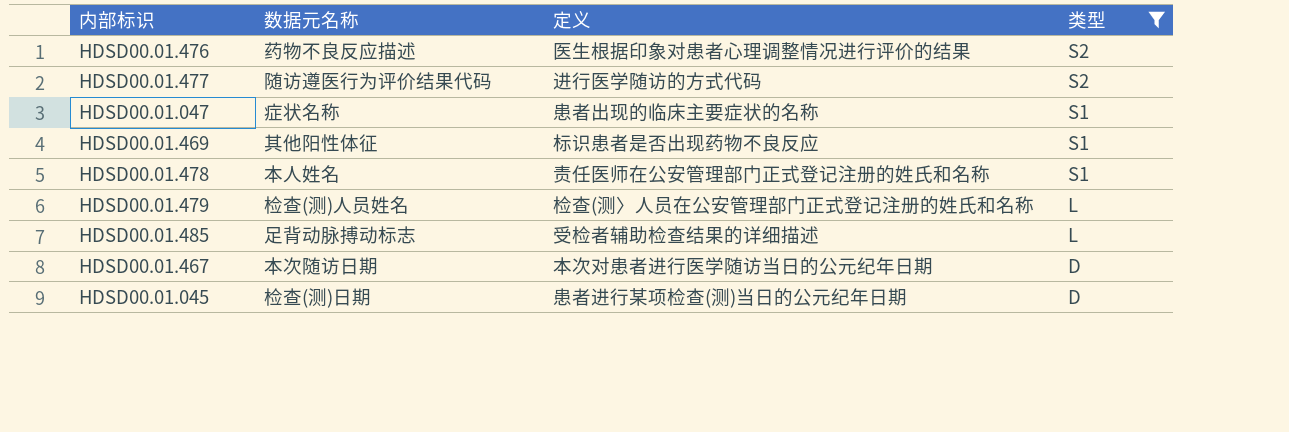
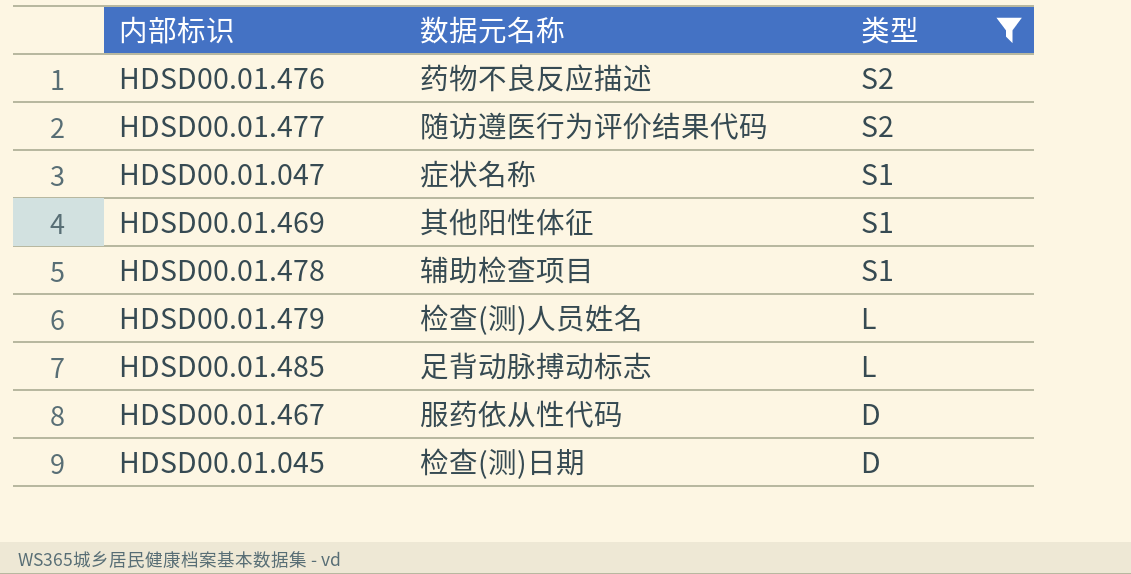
column 定义 | position: 3 -> none
HDSD00.01.478 | 数据元名称: 本人姓名 -> 辅助检查项目
HDSD00.01.467 | 数据元名称: 本次随访日期 -> 服药依从性代码

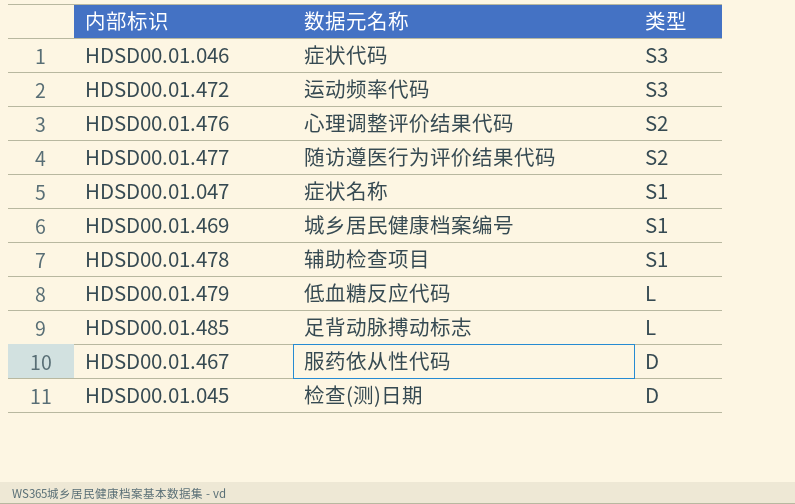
filter: 类型 != S3 -> none
HDSD00.01.476 | 数据元名称: 药物不良反应描述 -> 心理调整评价结果代码
HDSD00.01.469 | 数据元名称: 其他阳性体征 -> 城乡居民健康档案编号
HDSD00.01.479 | 数据元名称: 检查(测)人员姓名 -> 低血糖反应代码

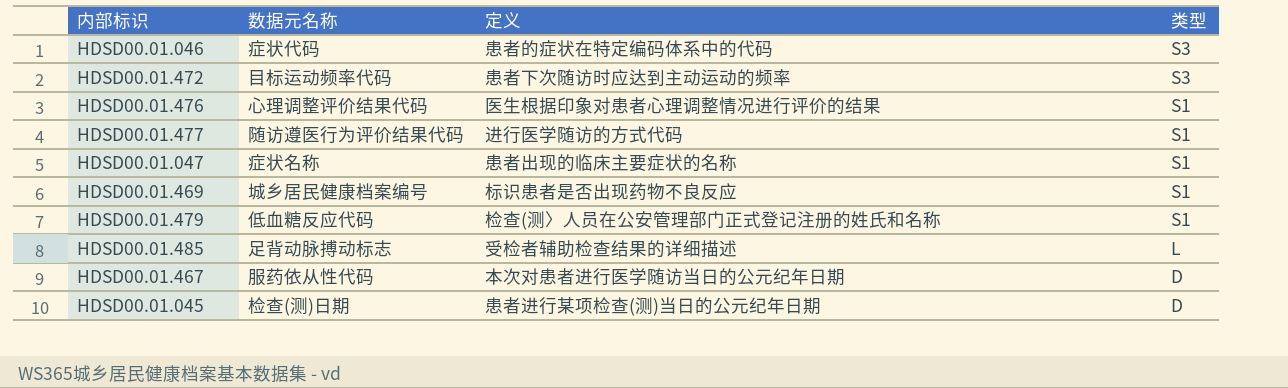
column 定义 | position: none -> 3
row HDSD00.01.478: 辅助检查项目 | S1 -> none
HDSD00.01.472 | 数据元名称: 运动频率代码 -> 目标运动频率代码
HDSD00.01.476 | 类型: S2 -> S1
HDSD00.01.477 | 类型: S2 -> S1
HDSD00.01.479 | 类型: L -> S1

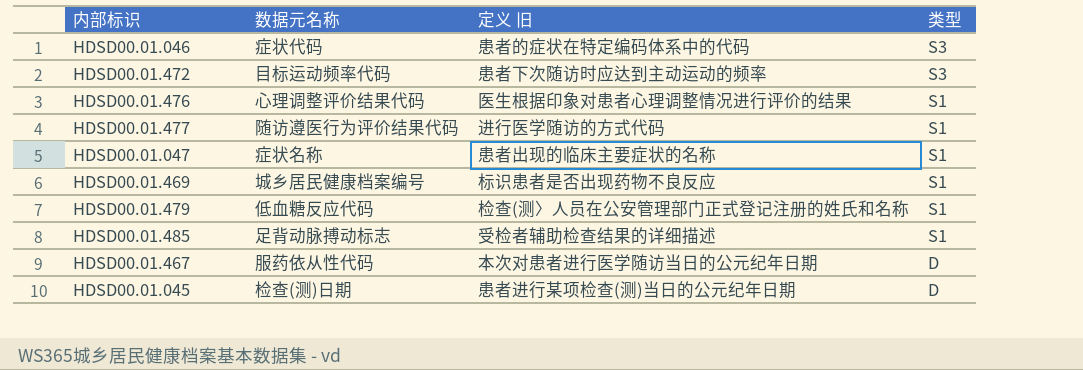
column name: 定义 -> 定义 旧
HDSD00.01.485 | 类型: L -> S1

